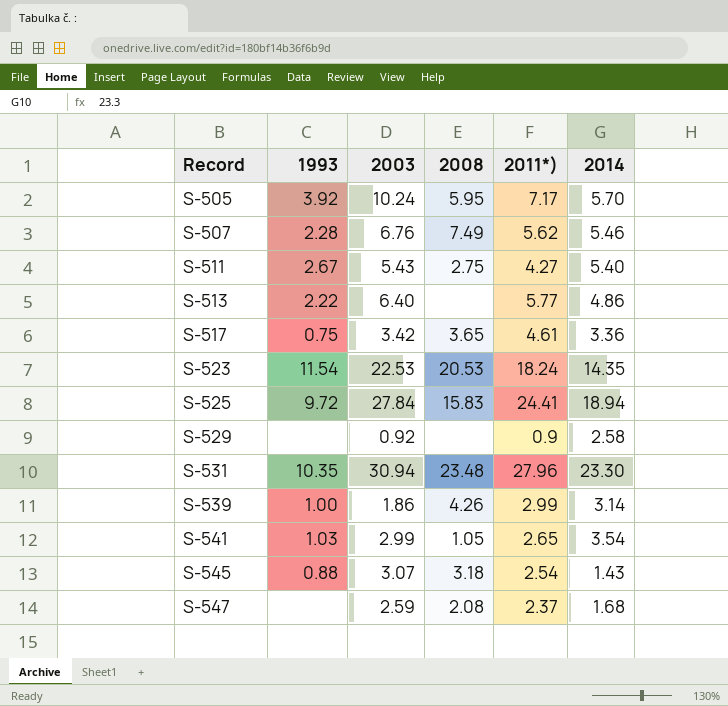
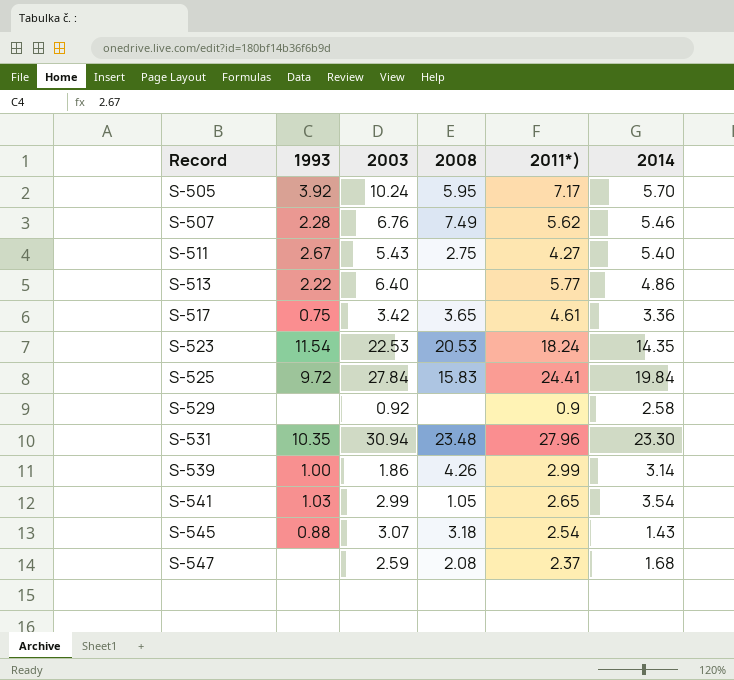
S-525 | 2014: 18.94 -> 19.84

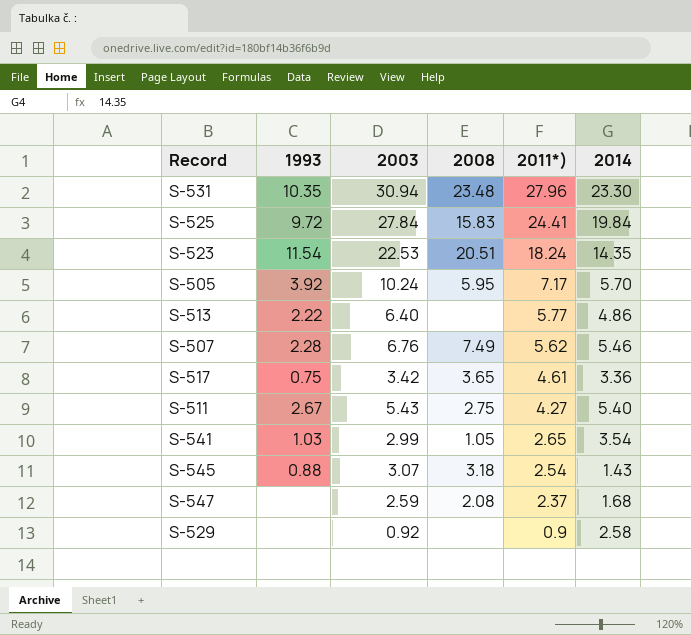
row order: Record ascending -> 2011*) descending
row S-539: 1.00 | 1.86 | 4.26 | 2.99 | 3.14 -> none
S-523 | 2008: 20.53 -> 20.51

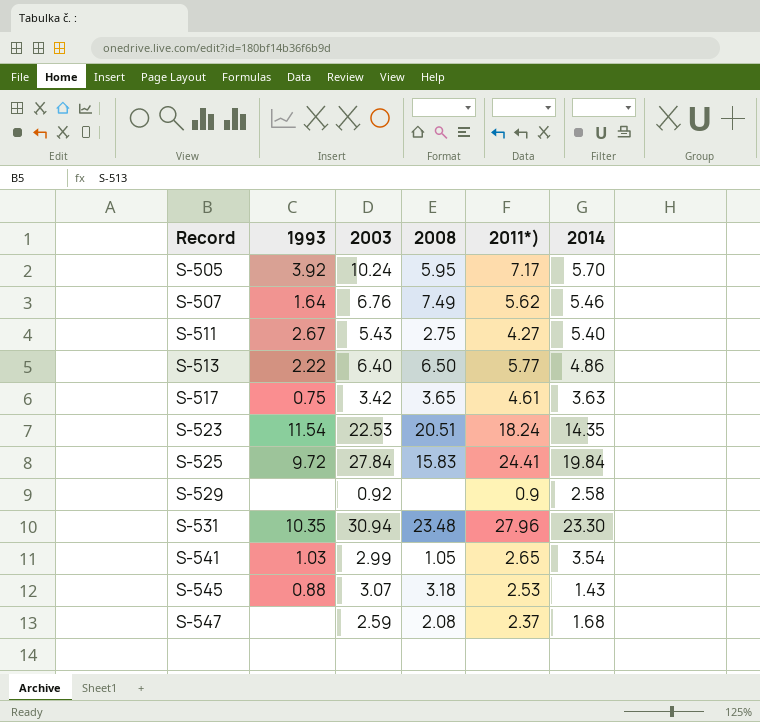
row order: 2011*) descending -> Record ascending
S-507 | 1993: 2.28 -> 1.64
S-513 | 2008: none -> 6.50
S-517 | 2014: 3.36 -> 3.63
S-545 | 2011*): 2.54 -> 2.53

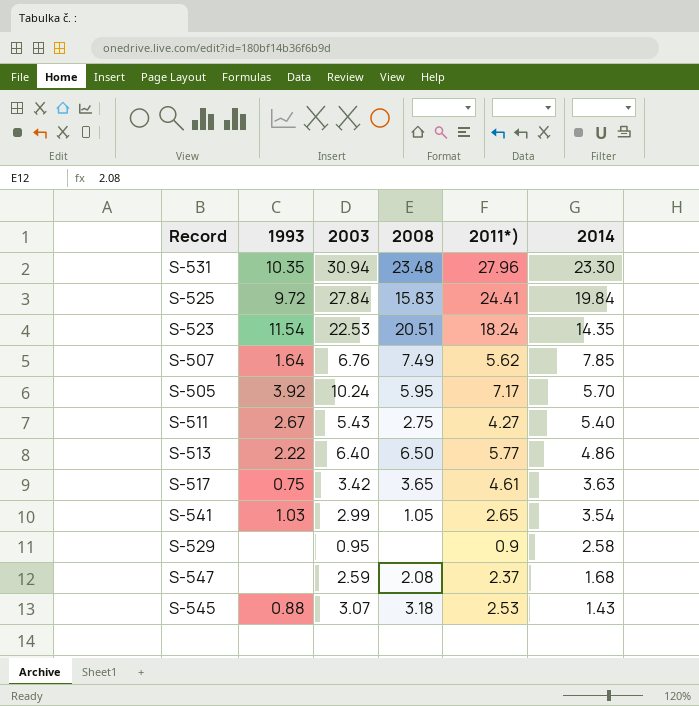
row order: Record ascending -> 2014 descending
S-507 | 2014: 5.46 -> 7.85
S-529 | 2003: 0.92 -> 0.95

